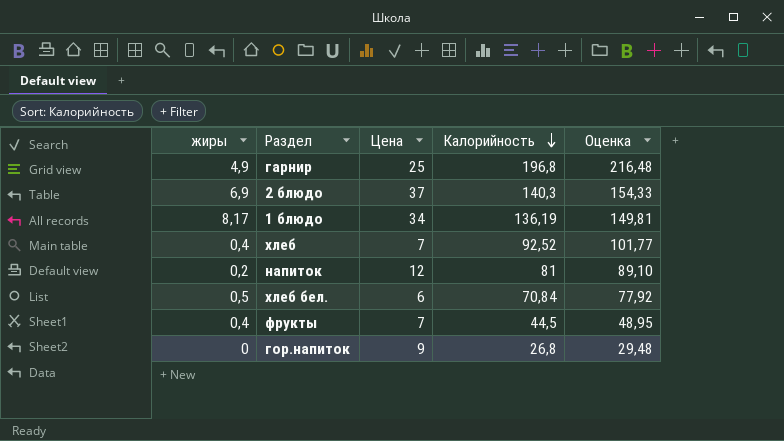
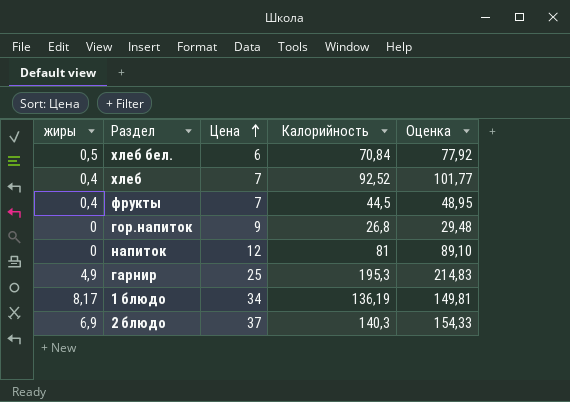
row order: Калорийность descending -> Цена ascending
напиток | жиры: 0,2 -> 0
гарнир | Калорийность: 196,8 -> 195,3
гарнир | Оценка: 216,48 -> 214,83

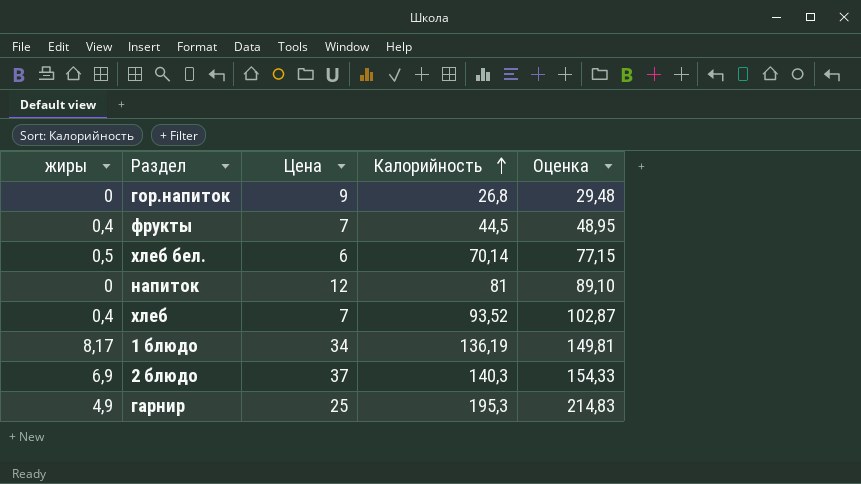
row order: Цена ascending -> Калорийность ascending
хлеб бел. | Калорийность: 70,84 -> 70,14
хлеб бел. | Оценка: 77,92 -> 77,15
хлеб | Калорийность: 92,52 -> 93,52
хлеб | Оценка: 101,77 -> 102,87

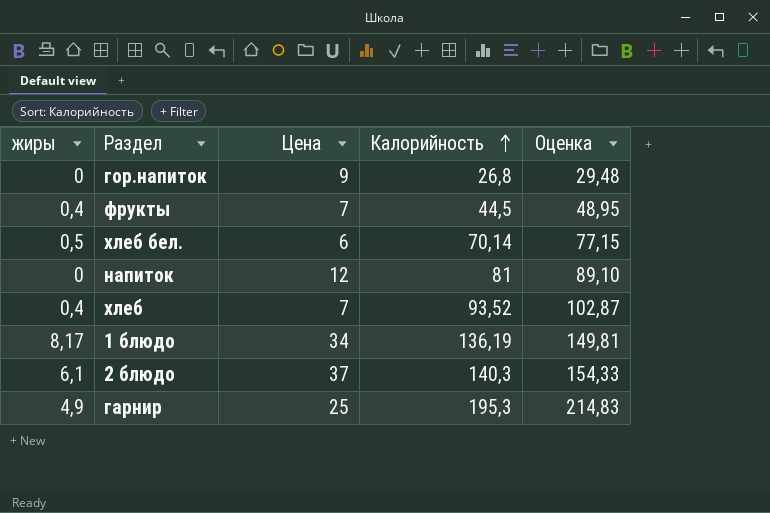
2 блюдо | жиры: 6,9 -> 6,1

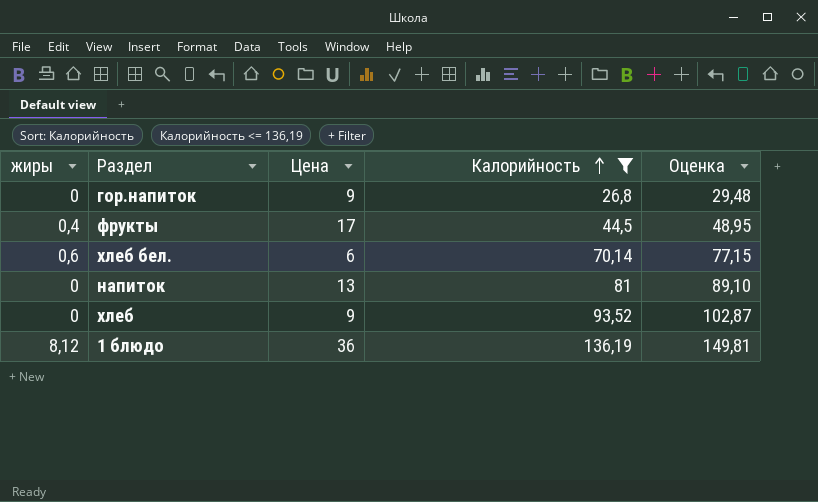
filter: none -> Калорийность <= 136,19
фрукты | Цена: 7 -> 17
хлеб бел. | жиры: 0,5 -> 0,6
напиток | Цена: 12 -> 13
хлеб | жиры: 0,4 -> 0
хлеб | Цена: 7 -> 9
1 блюдо | жиры: 8,17 -> 8,12
1 блюдо | Цена: 34 -> 36

